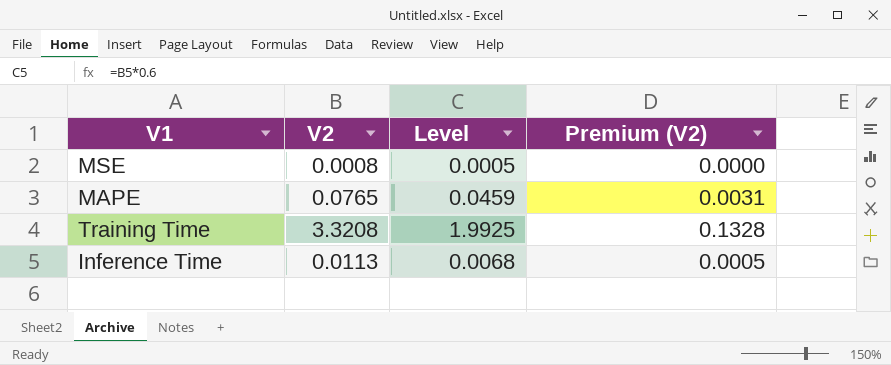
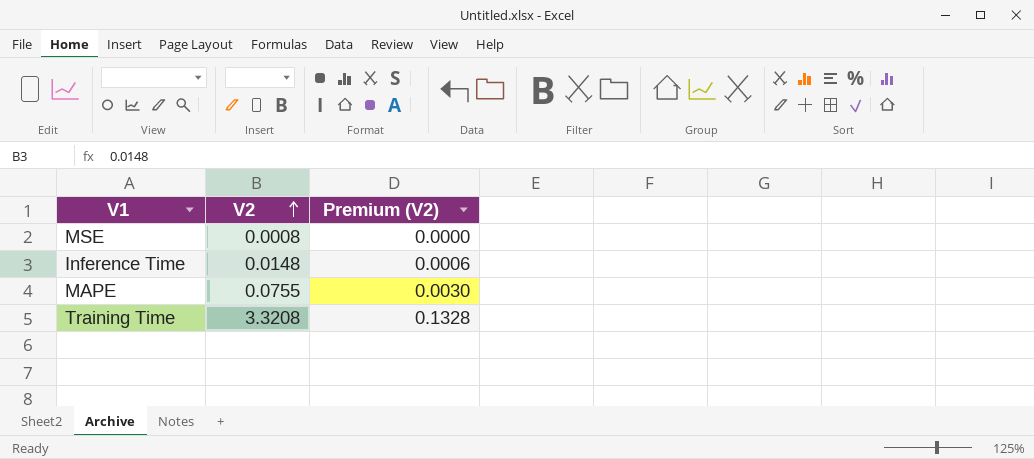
row order: none -> V2 ascending
column Level | formula: [V2] * 0.6 -> none
Inference Time | V2: 0.0113 -> 0.0148
Inference Time | Premium (V2): 0.0005 -> 0.0006
MAPE | V2: 0.0765 -> 0.0755
MAPE | Premium (V2): 0.0031 -> 0.0030

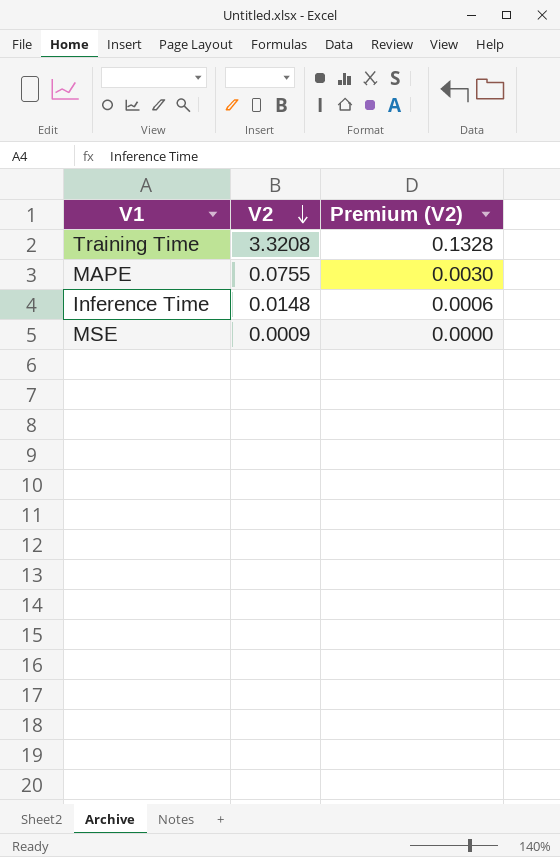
row order: V2 ascending -> V2 descending
MSE | V2: 0.0008 -> 0.0009

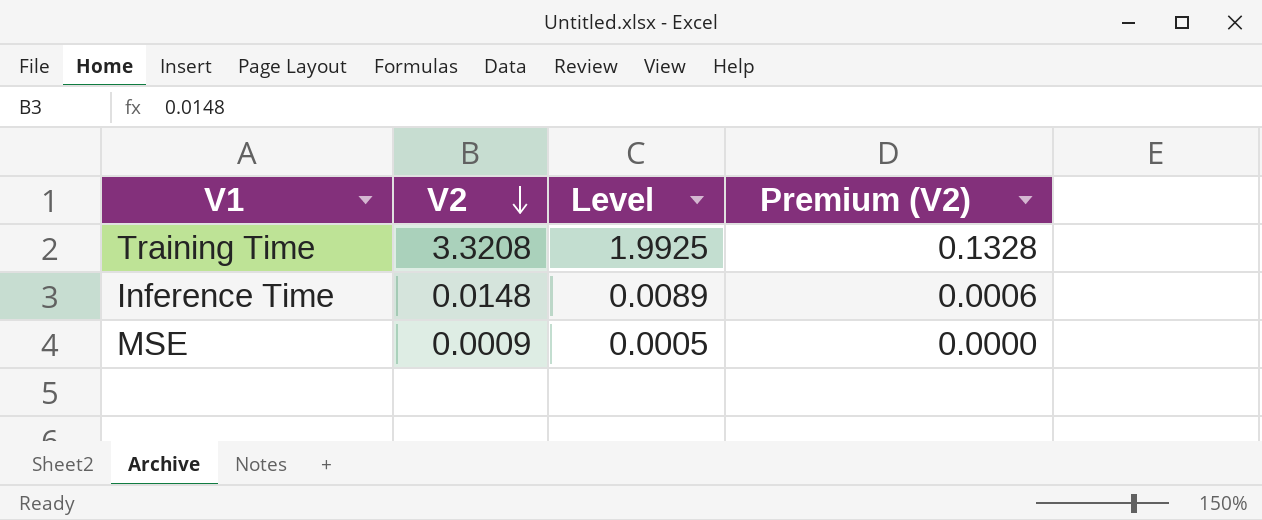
column Level | formula: none -> [V2] * 0.6
row MAPE: 0.0755 | 0.0030 -> none

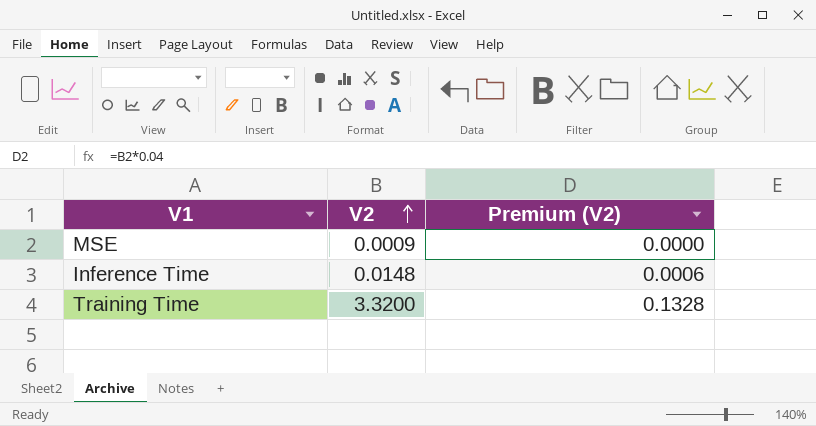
row order: V2 descending -> V2 ascending
column Level | formula: [V2] * 0.6 -> none
Training Time | V2: 3.3208 -> 3.3200

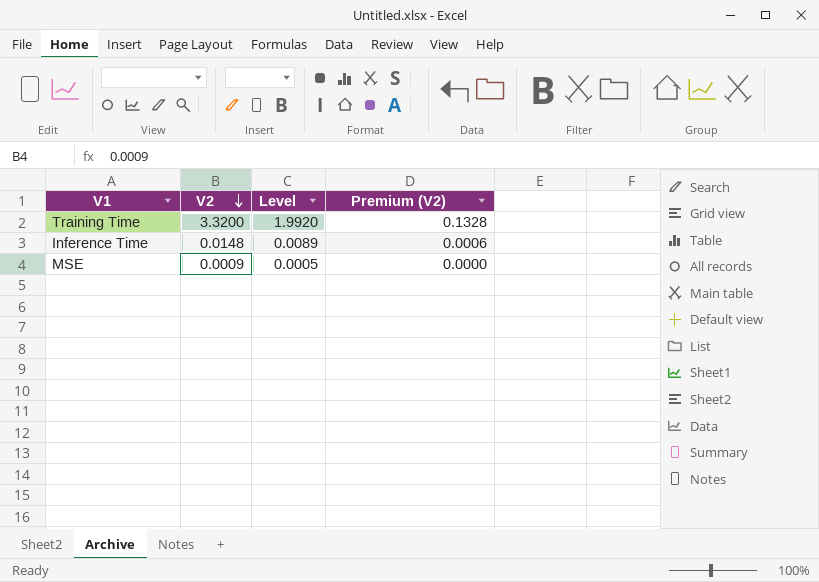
row order: V2 ascending -> V2 descending
column Level | formula: none -> [V2] * 0.6

